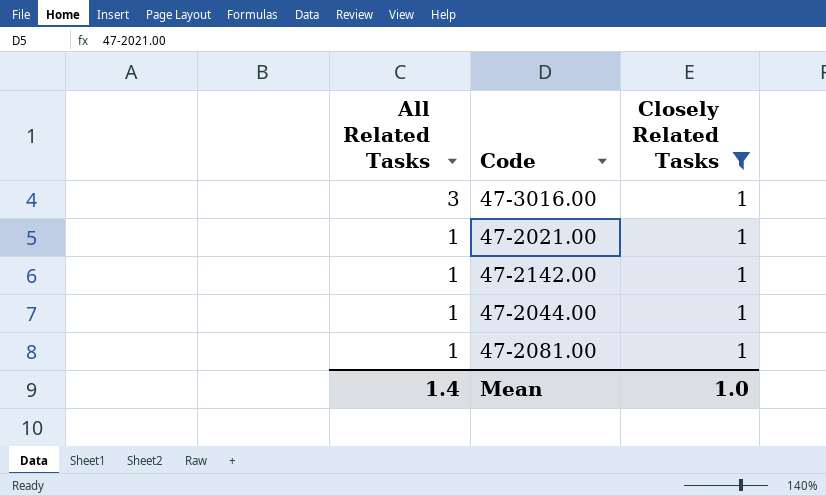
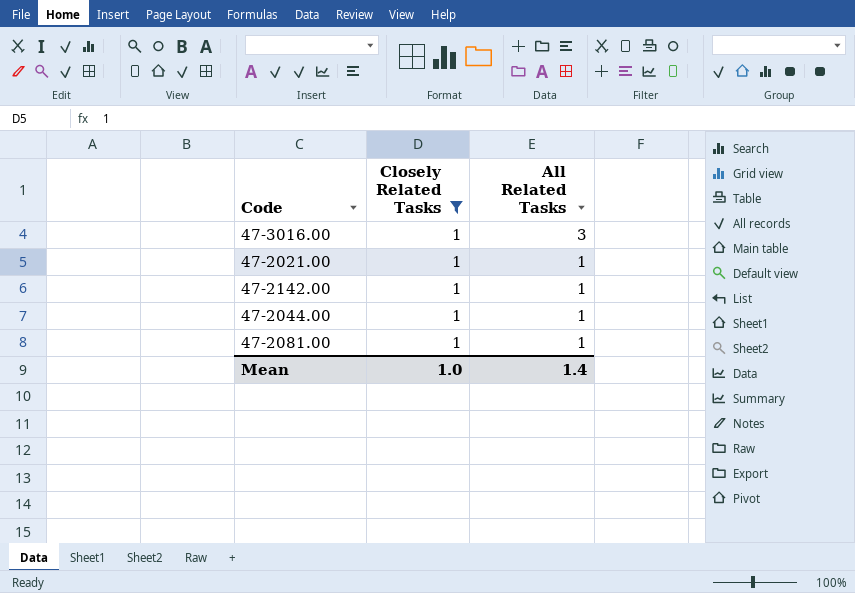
column All Related Tasks | position: 1 -> 3

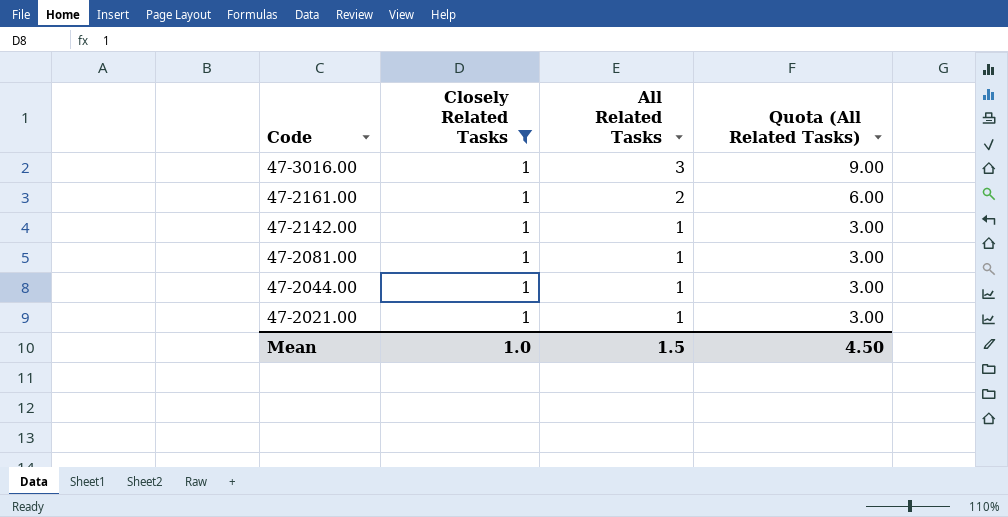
row order: All Related Tasks descending -> Code descending
column Quota (All Related Tasks) | formula: none -> [All Related Tasks] * 3
row 47-2161.00: none -> 1 | 2 | 6.00
Mean | All Related Tasks: 1.4 -> 1.5

